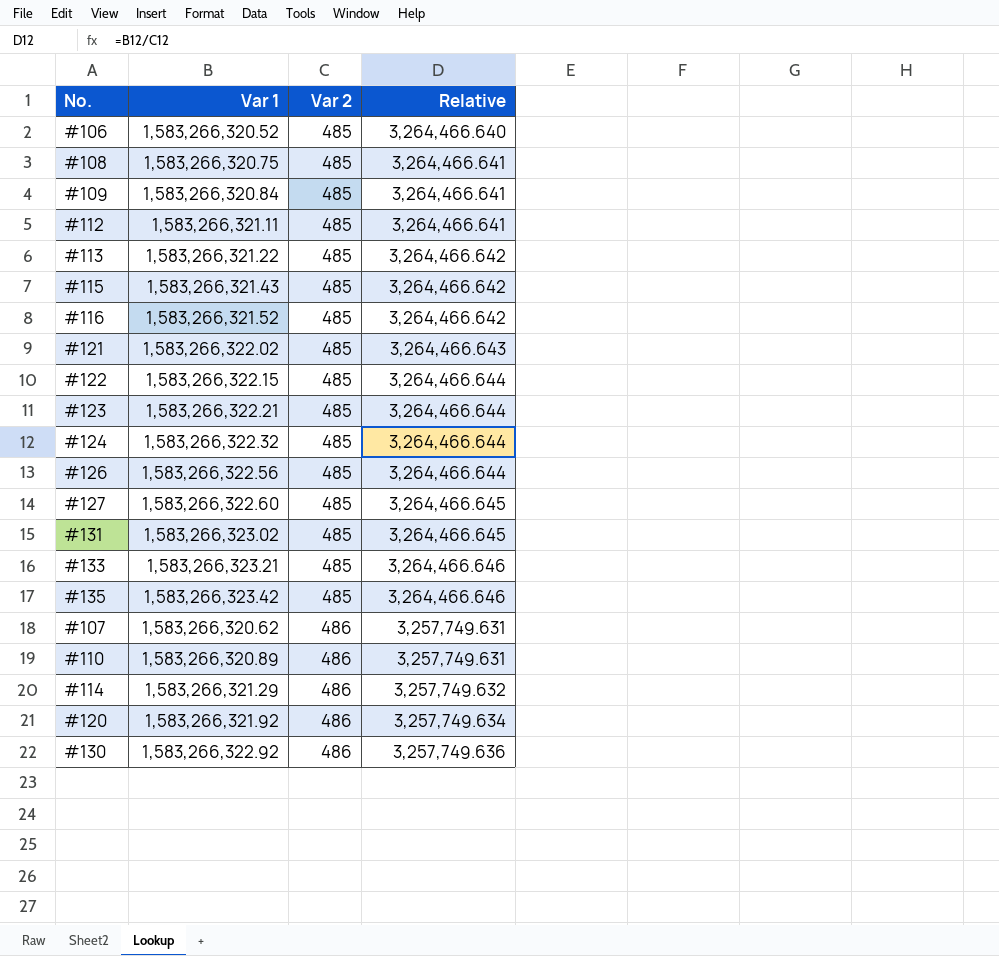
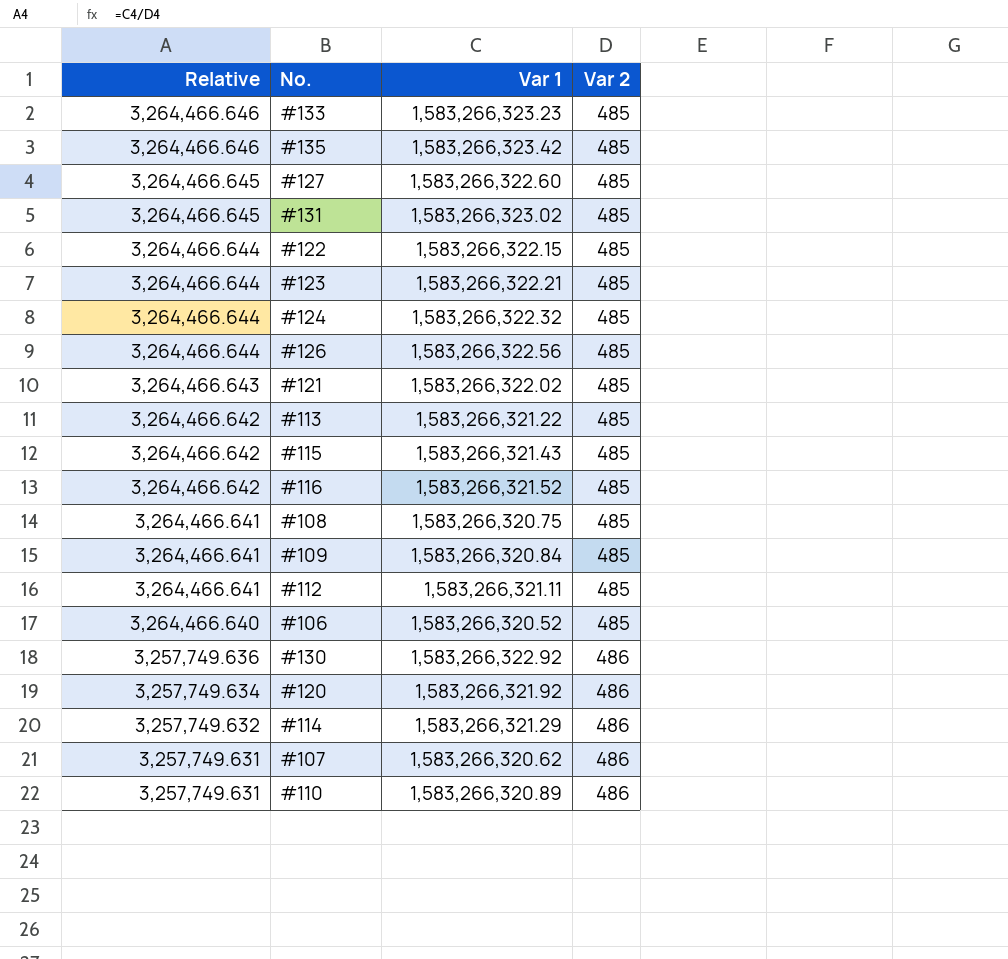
row order: Var 2 ascending -> Relative descending
column Relative | position: 4 -> 1
#133 | Var 1: 1,583,266,323.21 -> 1,583,266,323.23

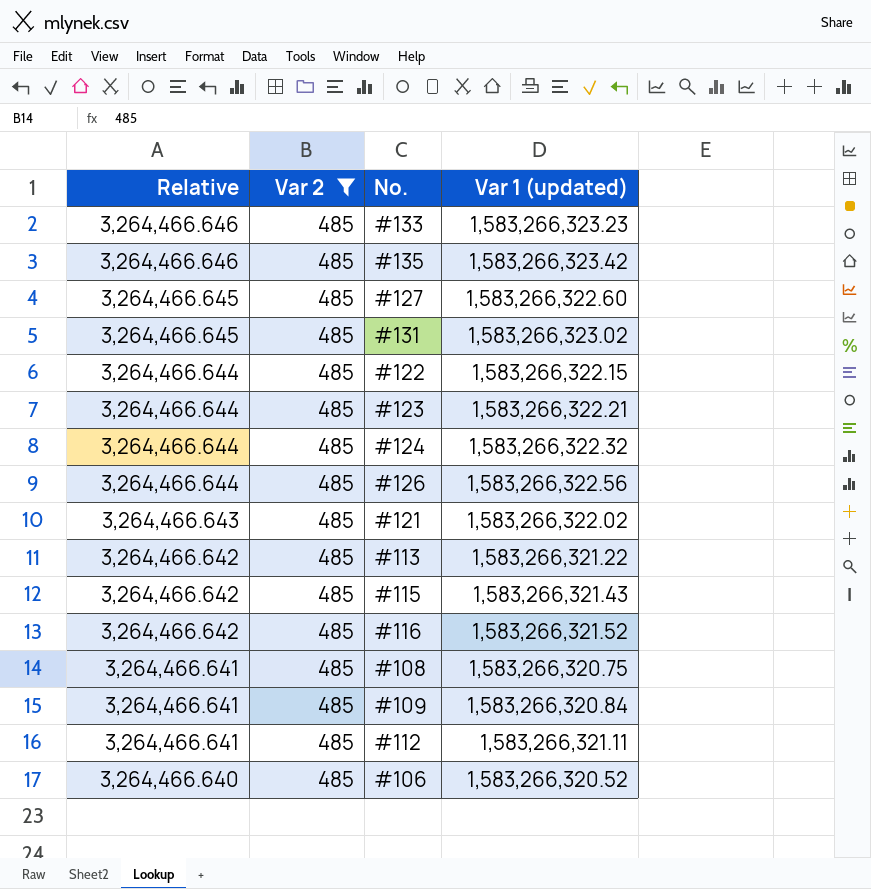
filter: none -> Var 2 = 485
column Var 2 | position: 4 -> 2
column name: Var 1 -> Var 1 (updated)

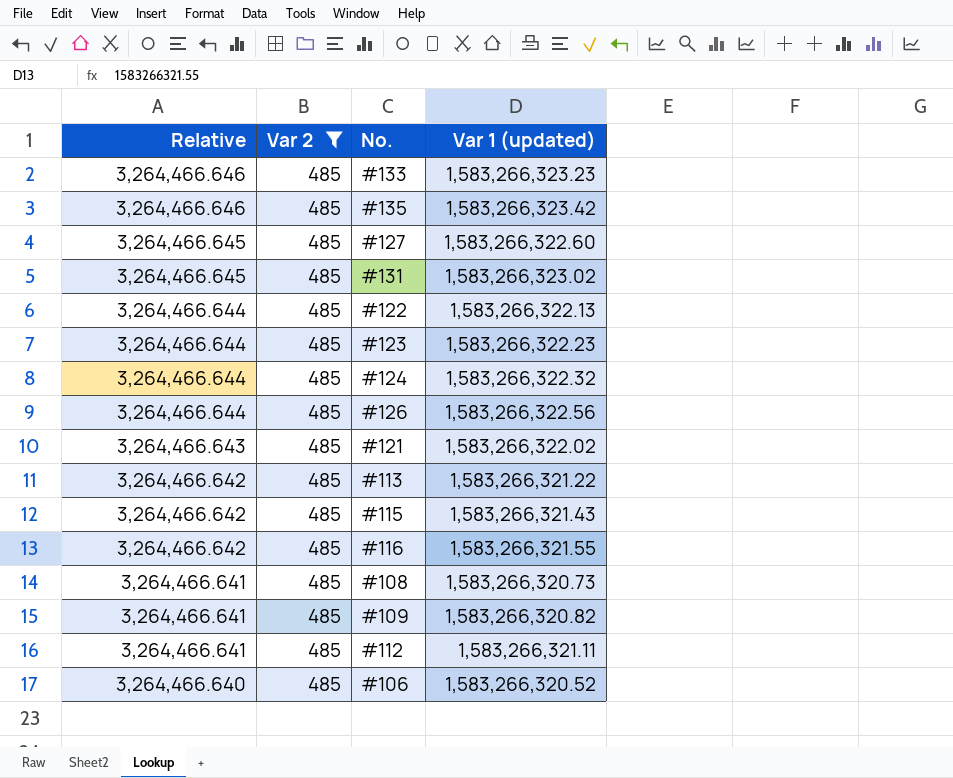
#122 | Var 1 (updated): 1,583,266,322.15 -> 1,583,266,322.13
#123 | Var 1 (updated): 1,583,266,322.21 -> 1,583,266,322.23
#116 | Var 1 (updated): 1,583,266,321.52 -> 1,583,266,321.55
#108 | Var 1 (updated): 1,583,266,320.75 -> 1,583,266,320.73
#109 | Var 1 (updated): 1,583,266,320.84 -> 1,583,266,320.82

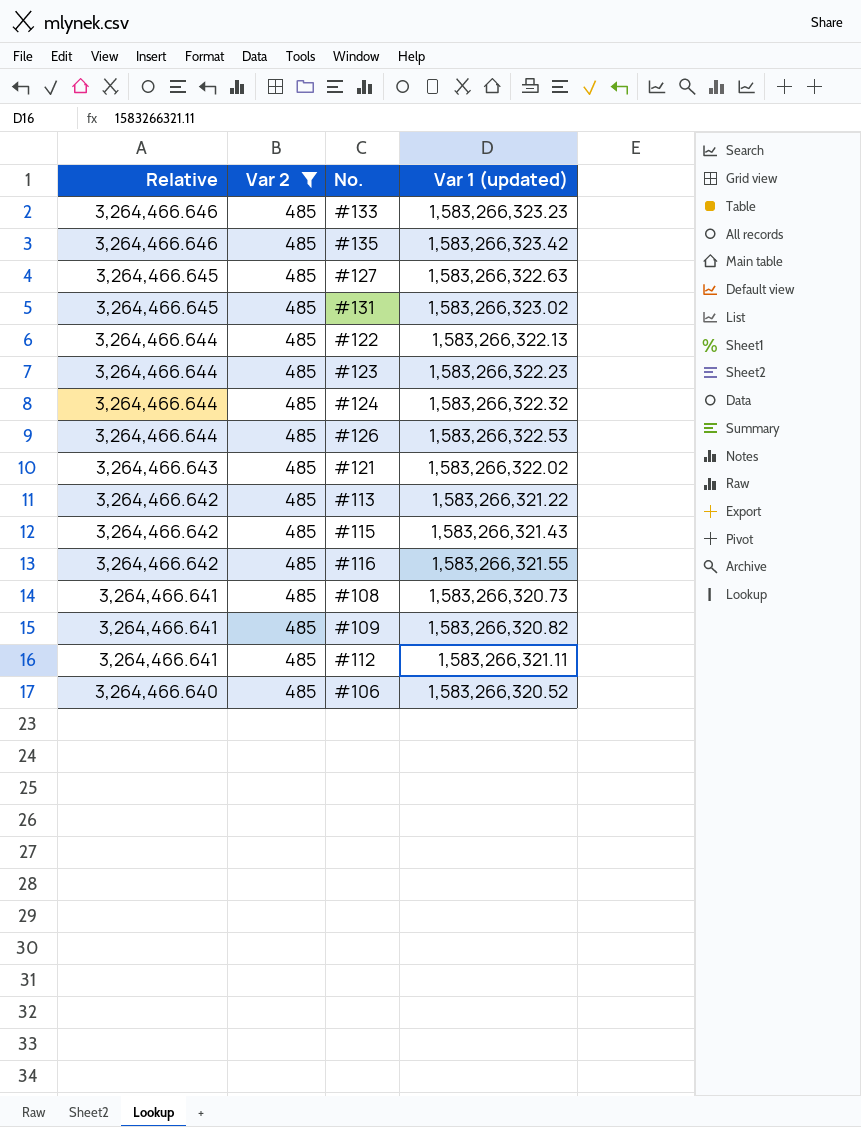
#127 | Var 1 (updated): 1,583,266,322.60 -> 1,583,266,322.63
#126 | Var 1 (updated): 1,583,266,322.56 -> 1,583,266,322.53

